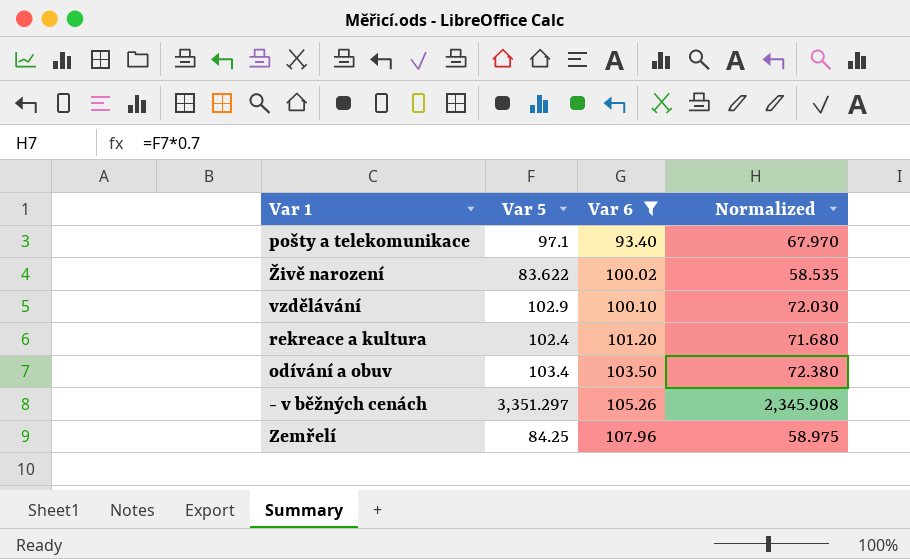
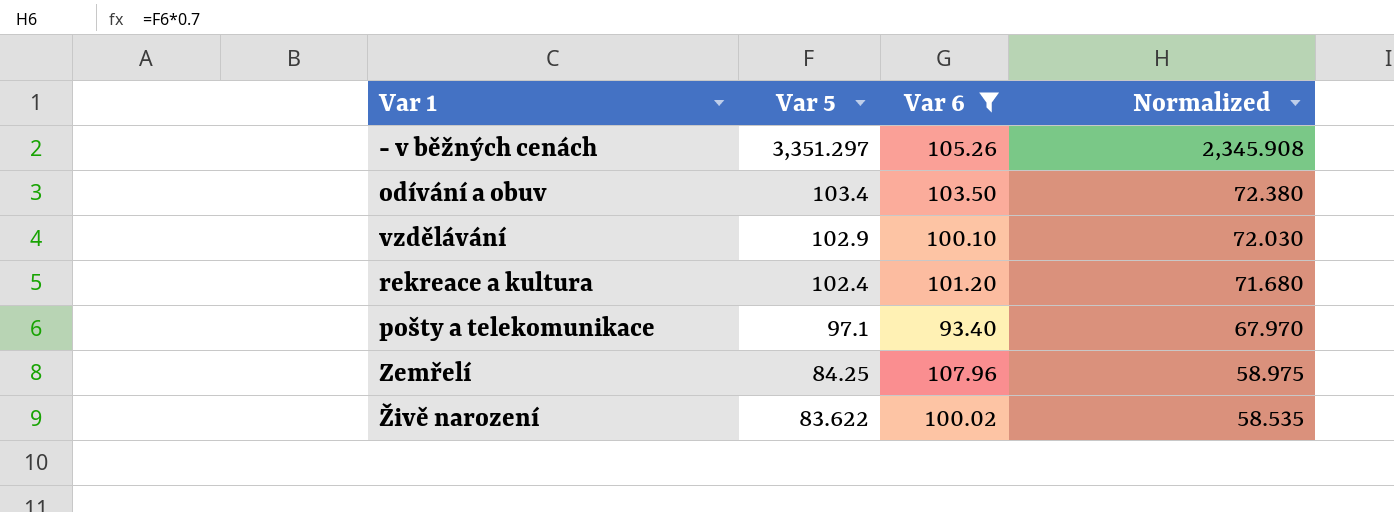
row order: Var 6 ascending -> Var 5 descending

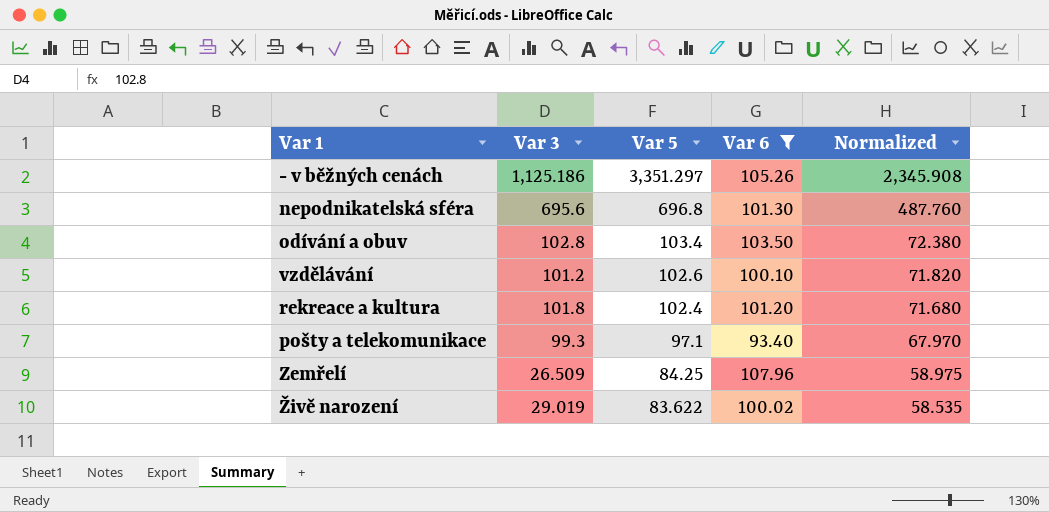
column Var 3 | position: none -> 2
row nepodnikatelská sféra: none -> 695.6 | 696.8 | 101.30 | 487.760
vzdělávání | Var 5: 102.9 -> 102.6
vzdělávání | Normalized: 72.030 -> 71.820

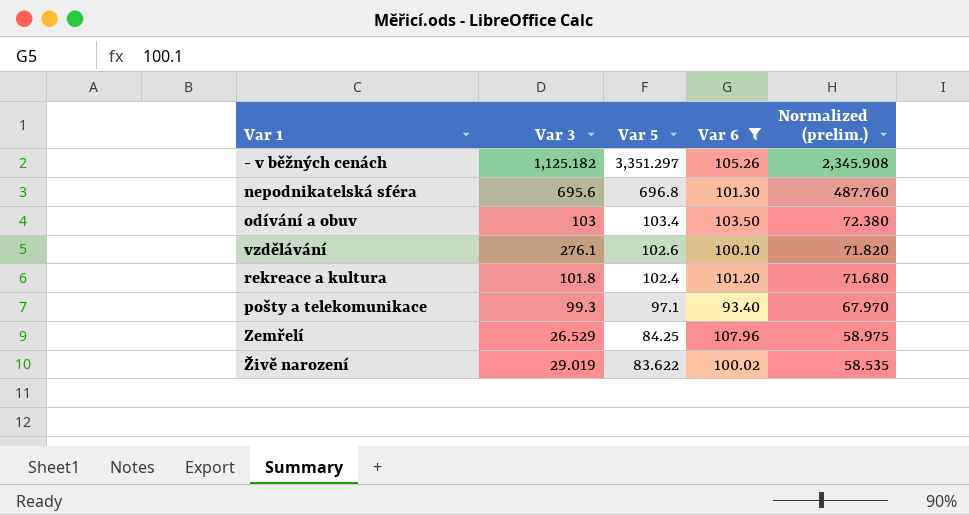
column name: Normalized -> Normalized (prelim.)
- v běžných cenách | Var 3: 1,125.186 -> 1,125.182
odívání a obuv | Var 3: 102.8 -> 103
vzdělávání | Var 3: 101.2 -> 276.1
Zemřelí | Var 3: 26.509 -> 26.529

